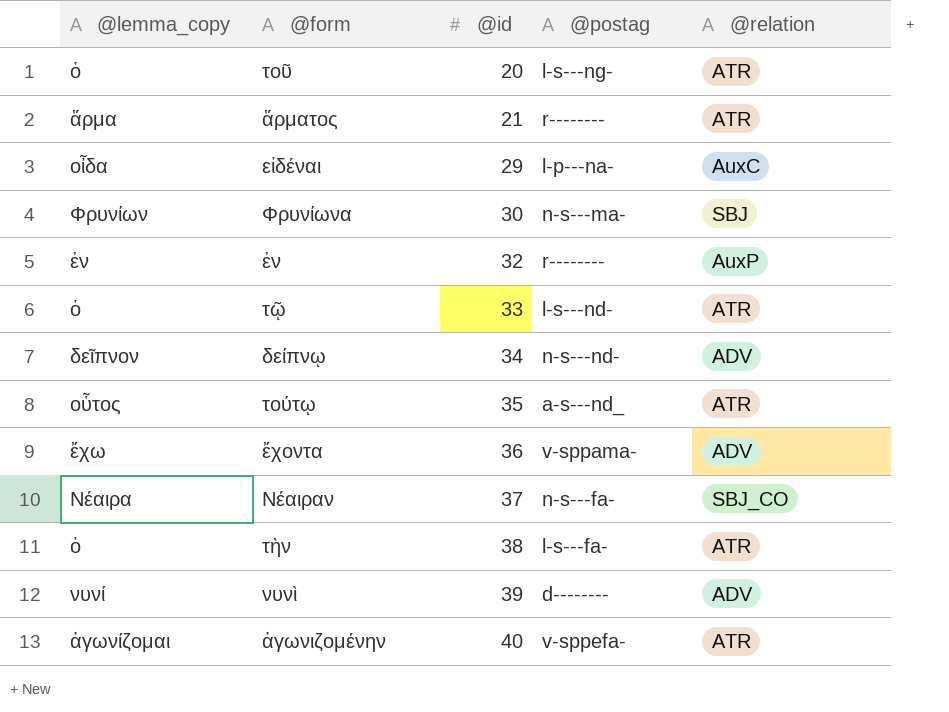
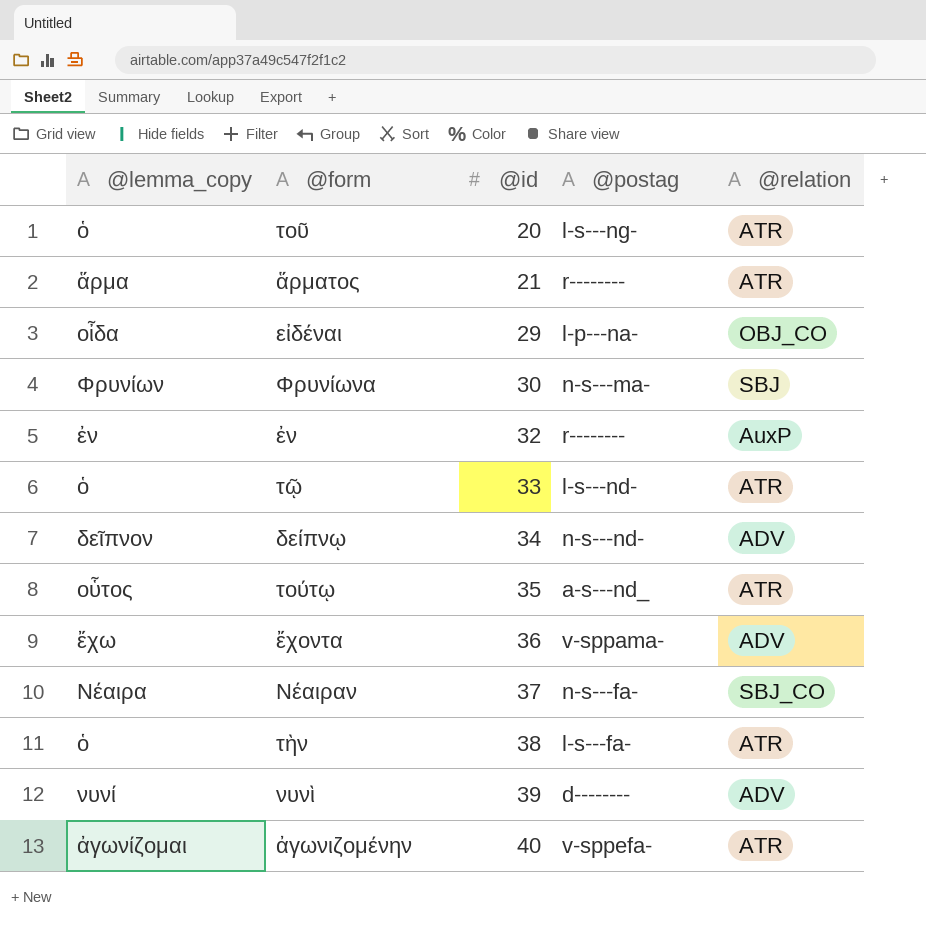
εἰδέναι | @relation: AuxC -> OBJ_CO

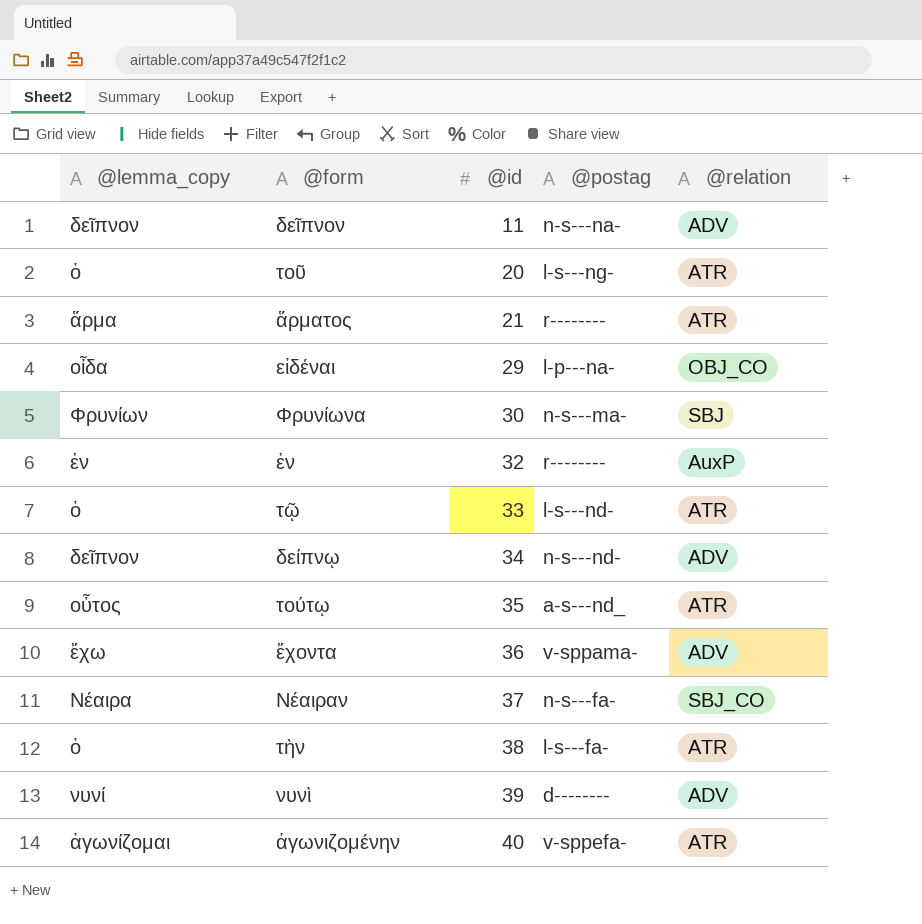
row δεῖπνον: none -> δεῖπνον | 11 | n-s---na- | ADV

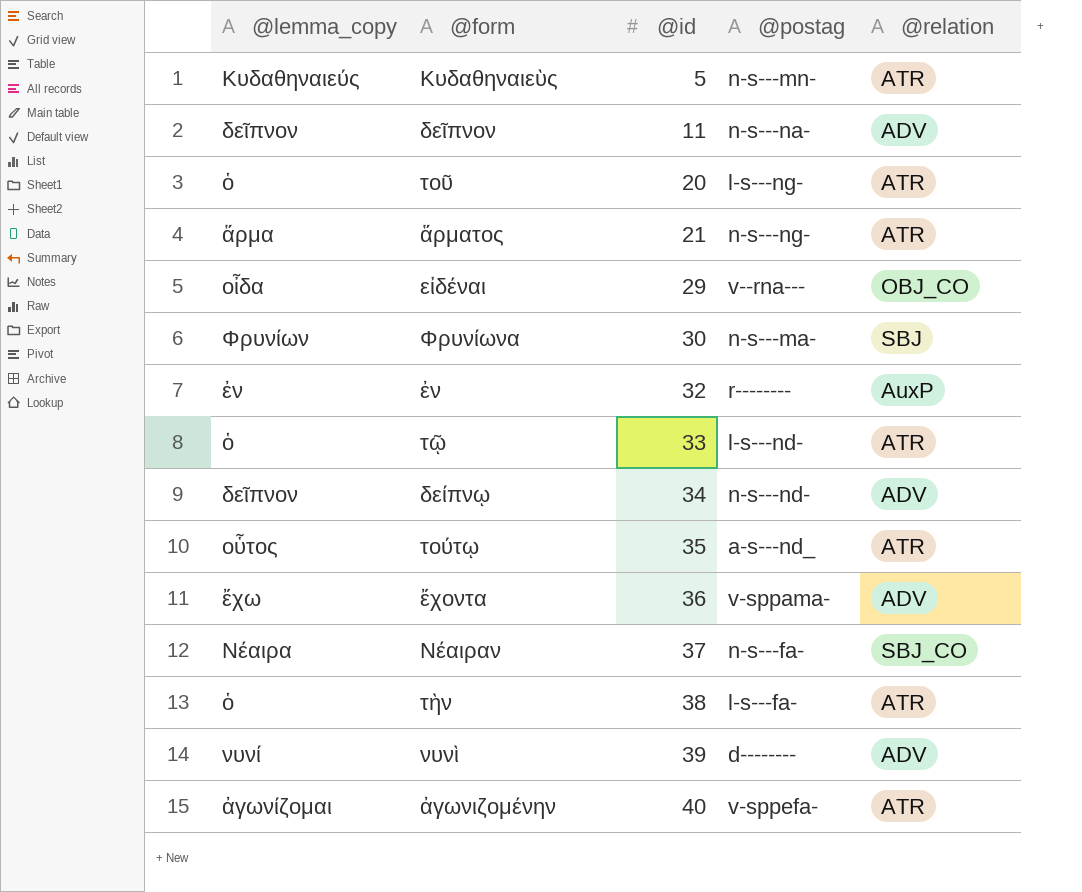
row Κυδαθηναιεὺς: none -> Κυδαθηναιεύς | 5 | n-s---mn- | ATR
ἅρματος | @postag: r-------- -> n-s---ng-
εἰδέναι | @postag: l-p---na- -> v--rna---

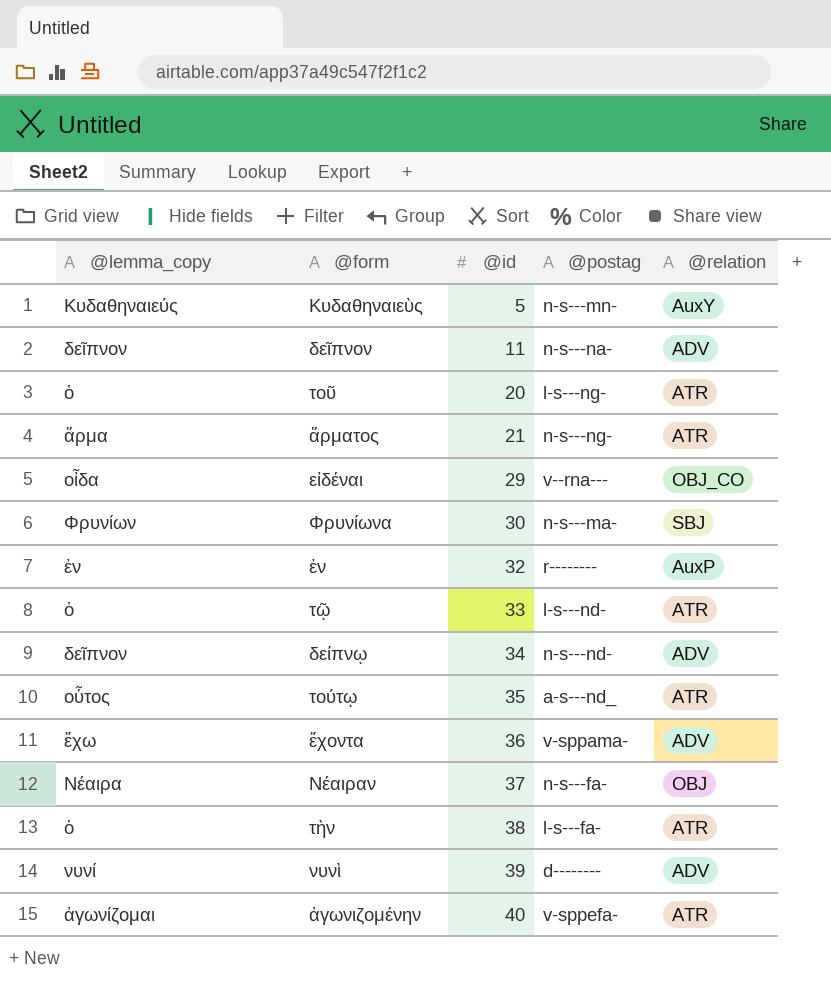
Κυδαθηναιεὺς | @relation: ATR -> AuxY
Νέαιραν | @relation: SBJ_CO -> OBJ

